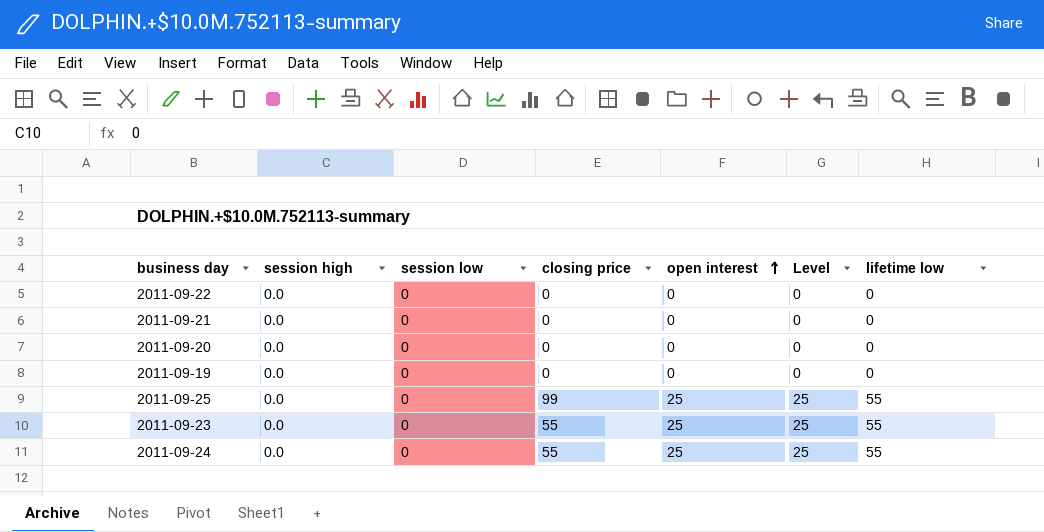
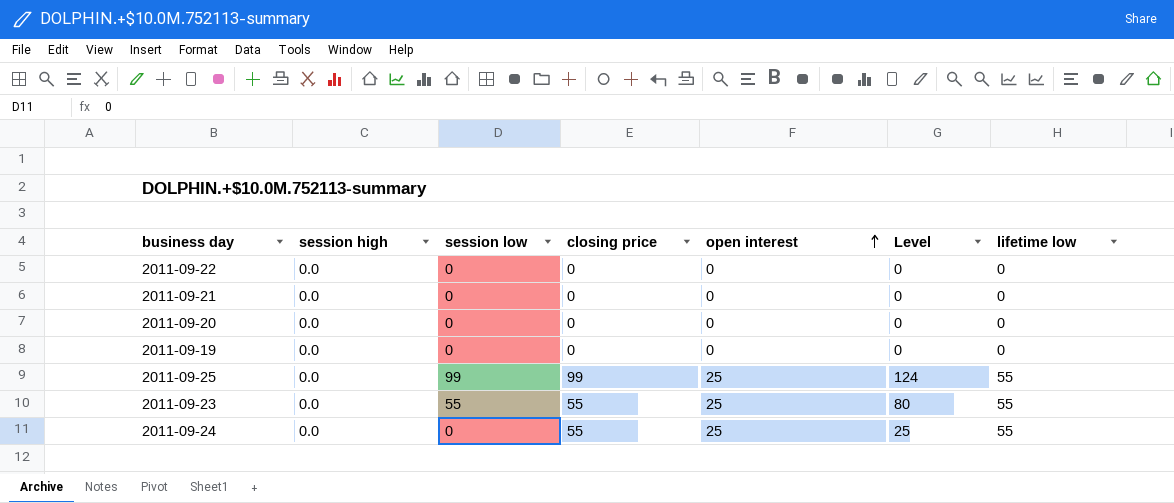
2011-09-25 | session low: 0 -> 99
2011-09-25 | Level: 25 -> 124
2011-09-23 | session low: 0 -> 55
2011-09-23 | Level: 25 -> 80

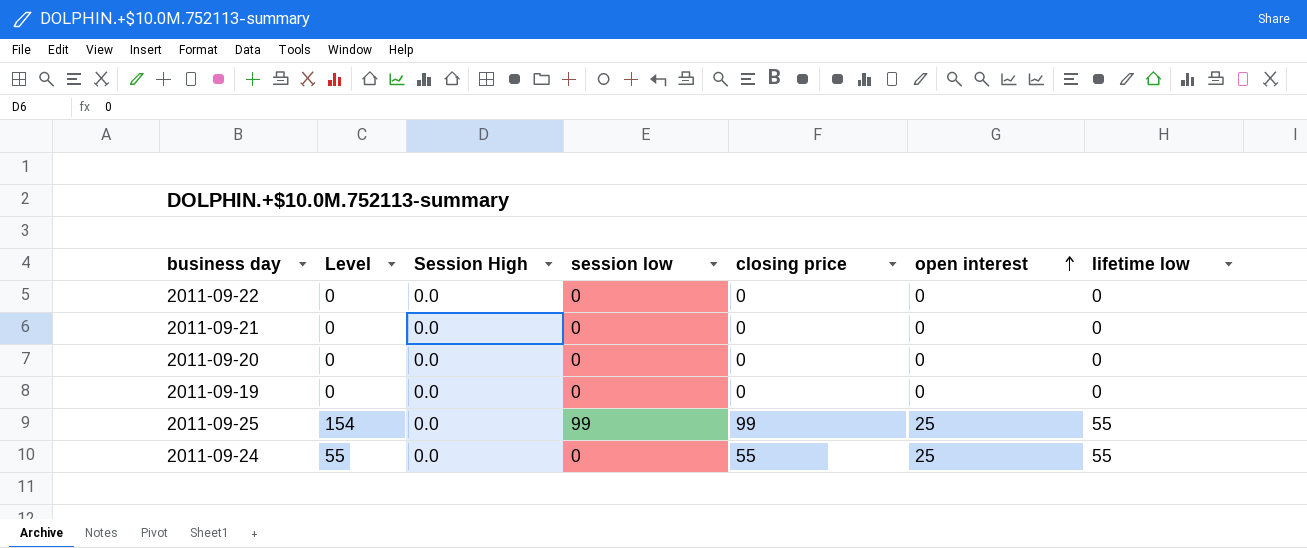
column Level | formula: [session low] + [open interest] -> [session low] + [lifetime low]
column Level | position: 6 -> 2
column name: session high -> Session High
row 2011-09-23: 0.0 | 55 | 55 | 25 | 80 | 55 -> none

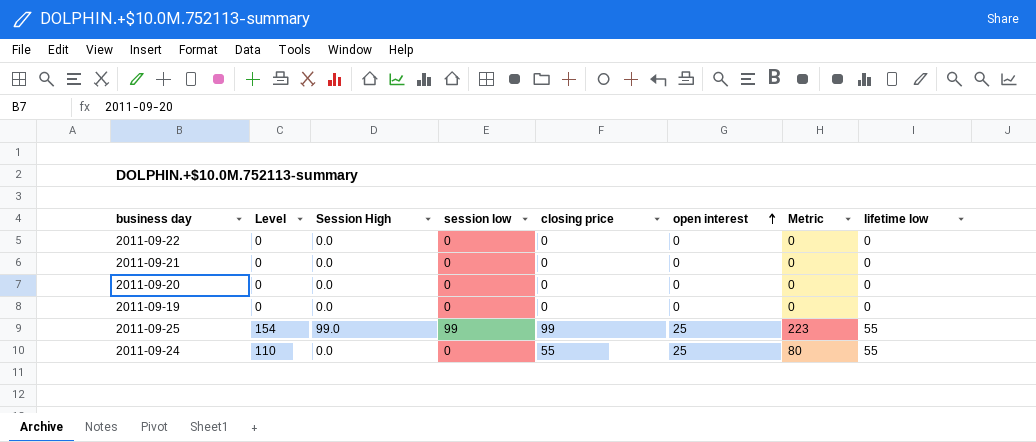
column Level | formula: [session low] + [lifetime low] -> [closing price] + [lifetime low]
column Metric | formula: none -> [session low] + [closing price] + [open interest]
2011-09-25 | Session High: 0.0 -> 99.0

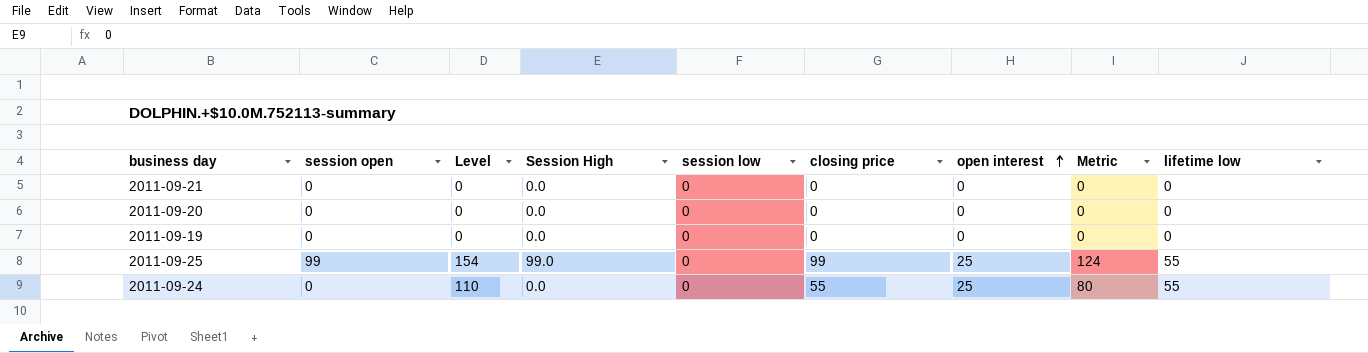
column session open | position: none -> 2
row 2011-09-22: 0 | 0.0 | 0 | 0 | 0 | 0 | 0 -> none
2011-09-25 | session low: 99 -> 0
2011-09-25 | Metric: 223 -> 124

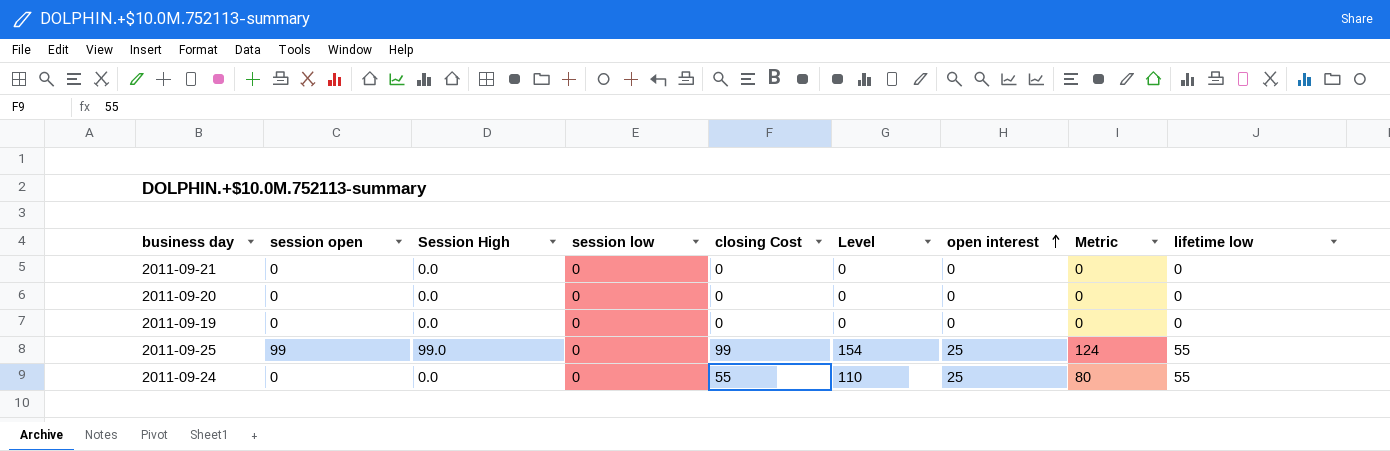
column name: closing price -> closing Cost
column Level | position: 3 -> 6

